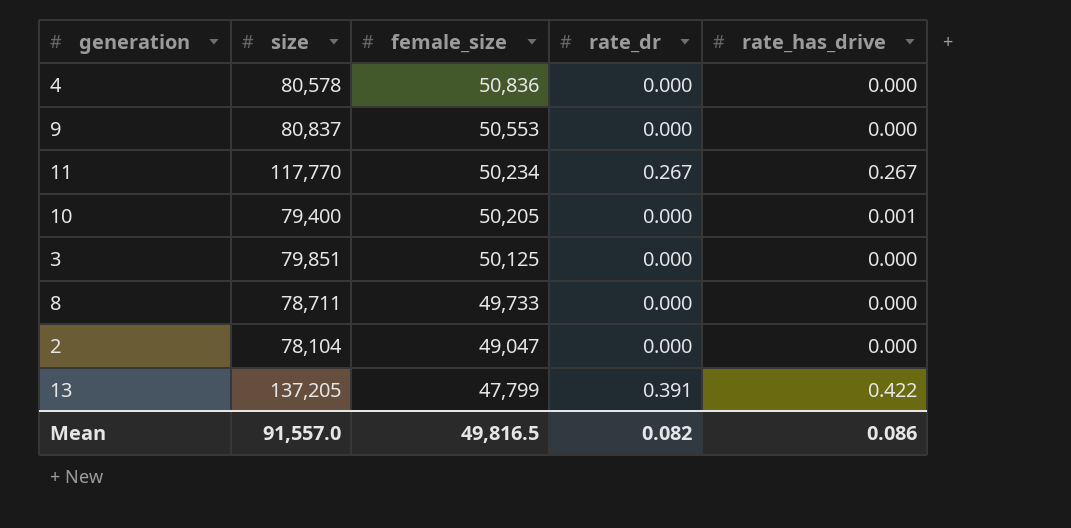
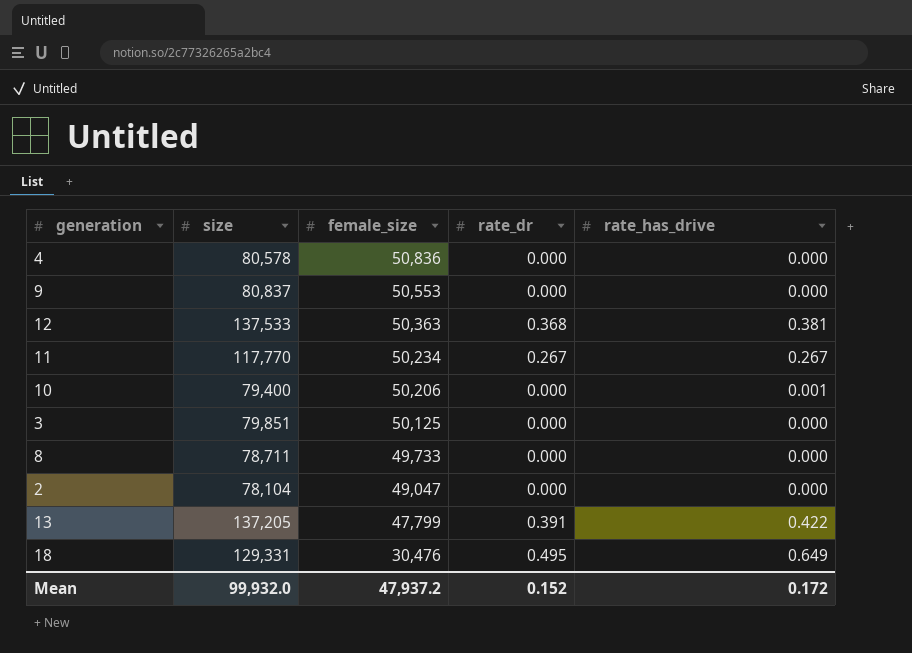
row 12: none -> 137,533 | 50,363 | 0.368 | 0.381
10 | female_size: 50,205 -> 50,206
row 18: none -> 129,331 | 30,476 | 0.495 | 0.649
Mean | size: 91,557.0 -> 99,932.0
Mean | female_size: 49,816.5 -> 47,937.2
Mean | rate_dr: 0.082 -> 0.152
Mean | rate_has_drive: 0.086 -> 0.172

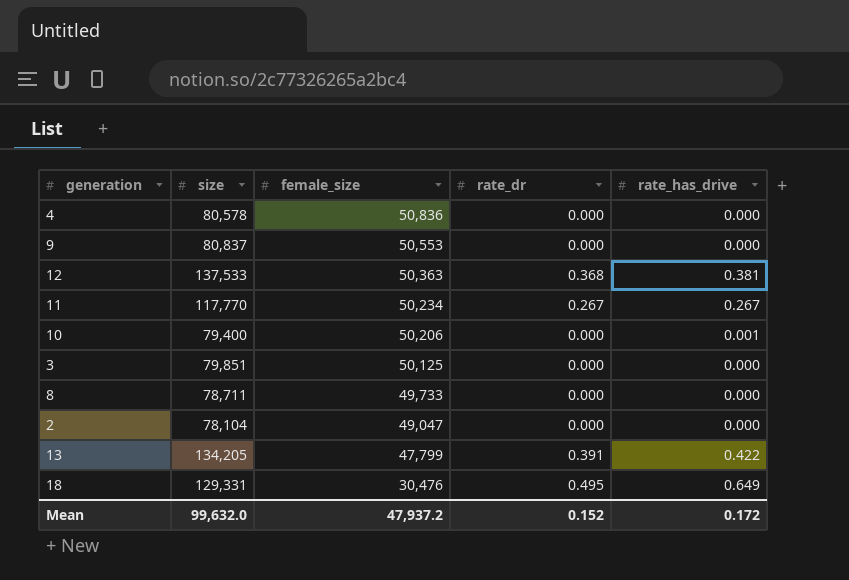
13 | size: 137,205 -> 134,205
Mean | size: 99,932.0 -> 99,632.0

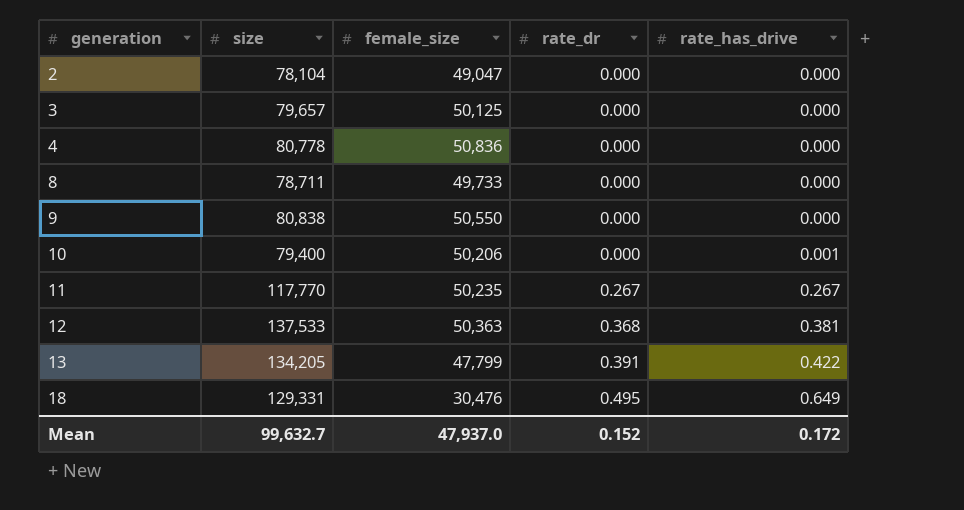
row order: female_size descending -> generation ascending
3 | size: 79,851 -> 79,657
4 | size: 80,578 -> 80,778
9 | size: 80,837 -> 80,838
9 | female_size: 50,553 -> 50,550
11 | female_size: 50,234 -> 50,235
Mean | size: 99,632.0 -> 99,632.7
Mean | female_size: 47,937.2 -> 47,937.0

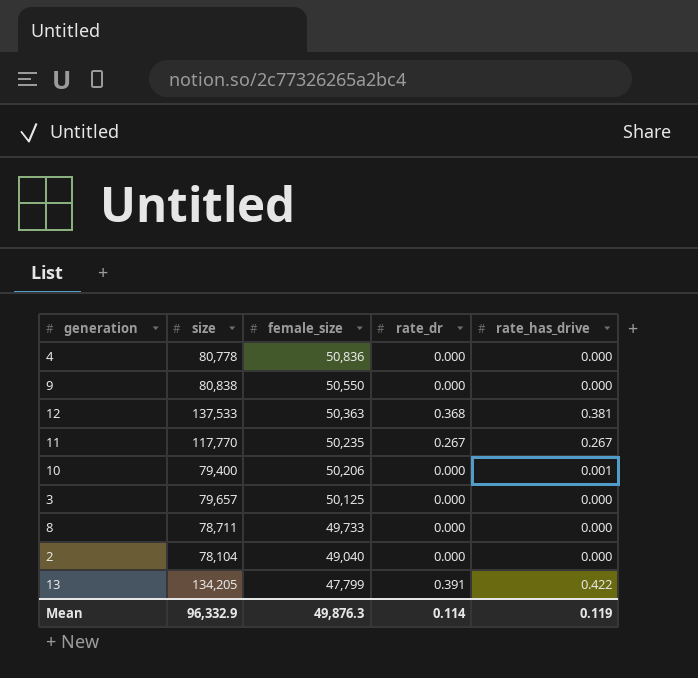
row order: generation ascending -> female_size descending
row 18: 129,331 | 30,476 | 0.495 | 0.649 -> none
2 | female_size: 49,047 -> 49,040
Mean | size: 99,632.7 -> 96,332.9
Mean | female_size: 47,937.0 -> 49,876.3
Mean | rate_dr: 0.152 -> 0.114
Mean | rate_has_drive: 0.172 -> 0.119

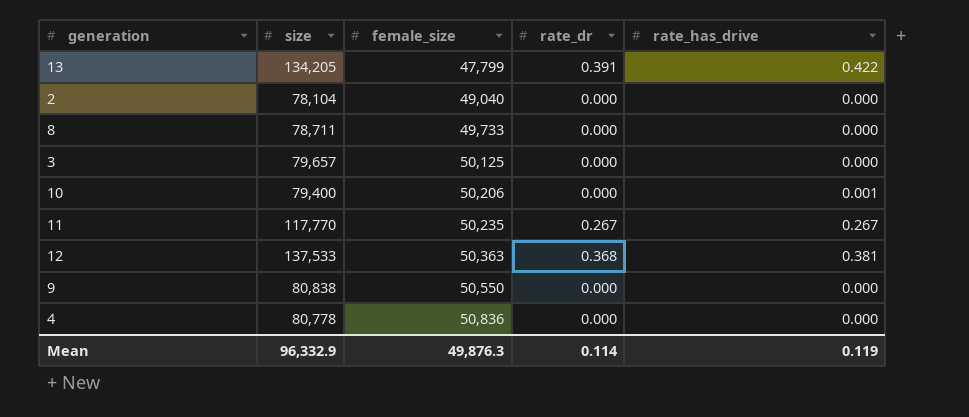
row order: female_size descending -> female_size ascending

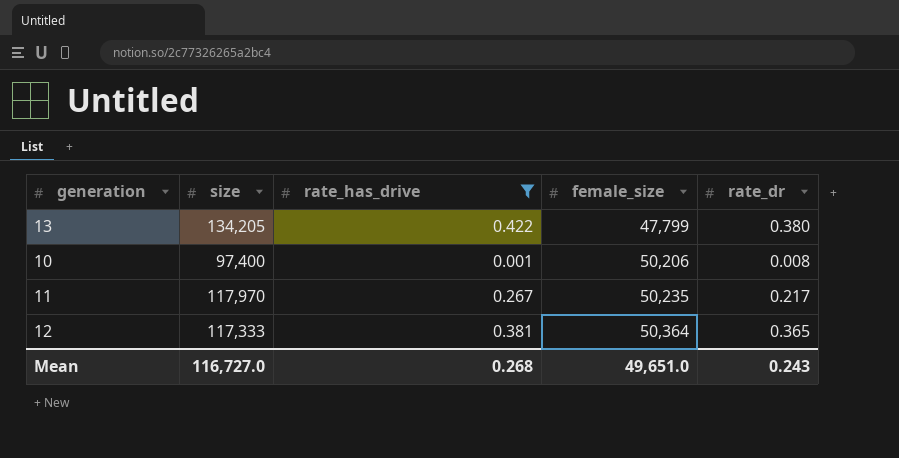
filter: none -> rate_has_drive != 0.000
column rate_has_drive | position: 5 -> 3
13 | rate_dr: 0.391 -> 0.380
10 | size: 79,400 -> 97,400
10 | rate_dr: 0.000 -> 0.008
11 | size: 117,770 -> 117,970
11 | rate_dr: 0.267 -> 0.217
12 | size: 137,533 -> 117,333
12 | female_size: 50,363 -> 50,364
12 | rate_dr: 0.368 -> 0.365
Mean | size: 96,332.9 -> 116,727.0
Mean | rate_has_drive: 0.119 -> 0.268
Mean | female_size: 49,876.3 -> 49,651.0
Mean | rate_dr: 0.114 -> 0.243

